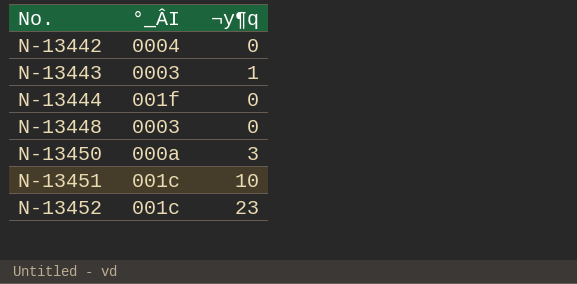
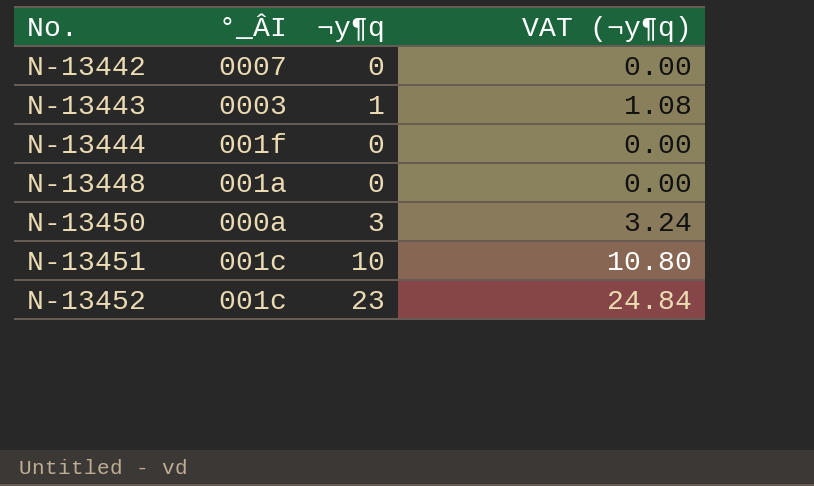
column VAT (¬y¶q) | formula: none -> [¬y¶q] * 1.08
N-13442 | °_ÂI: 0004 -> 0007
N-13448 | °_ÂI: 0003 -> 001a

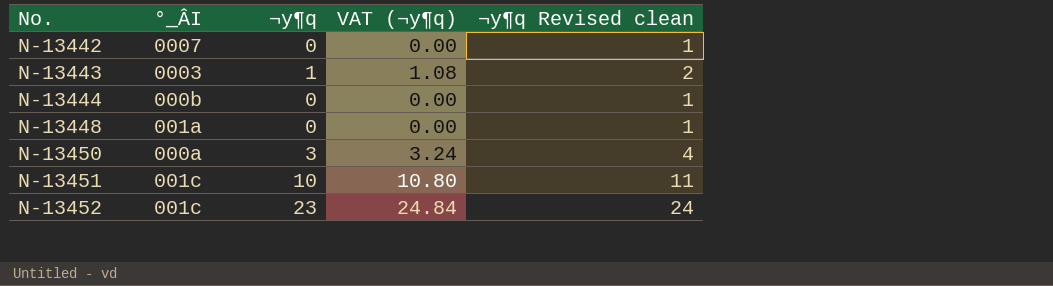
column ¬y¶q Revised clean | formula: none -> [¬y¶q] + 1
N-13444 | °_ÂI: 001f -> 000b

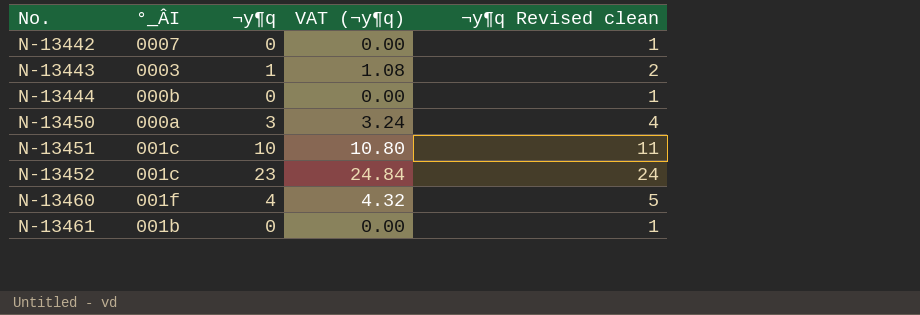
row N-13448: 001a | 0 | 0.00 | 1 -> none
row N-13460: none -> 001f | 4 | 4.32 | 5
row N-13461: none -> 001b | 0 | 0.00 | 1

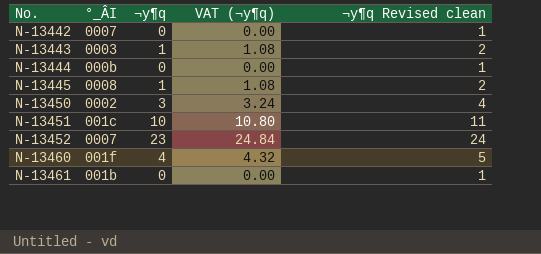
row N-13445: none -> 0008 | 1 | 1.08 | 2
N-13450 | °_ÂI: 000a -> 0002
N-13452 | °_ÂI: 001c -> 0007

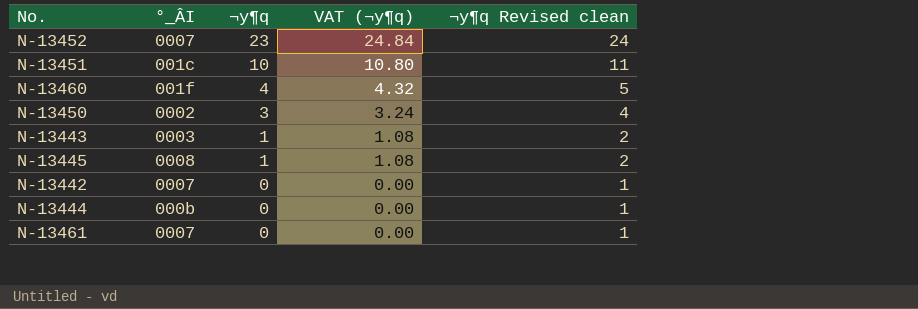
row order: No. ascending -> ¬y¶q descending
N-13461 | °_ÂI: 001b -> 0007

